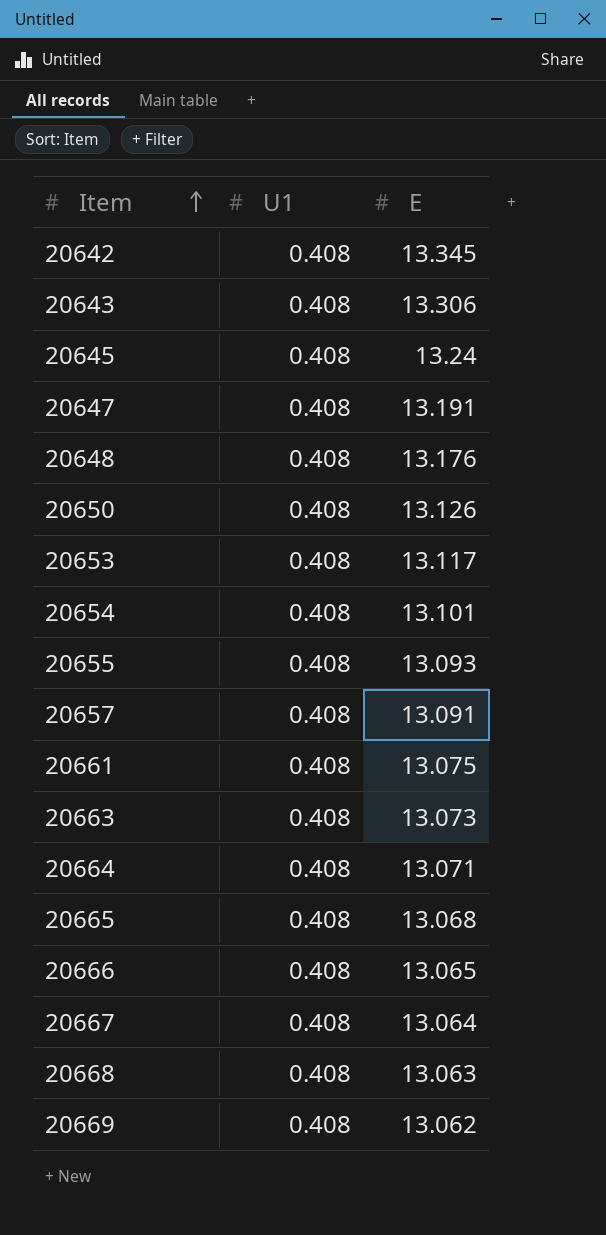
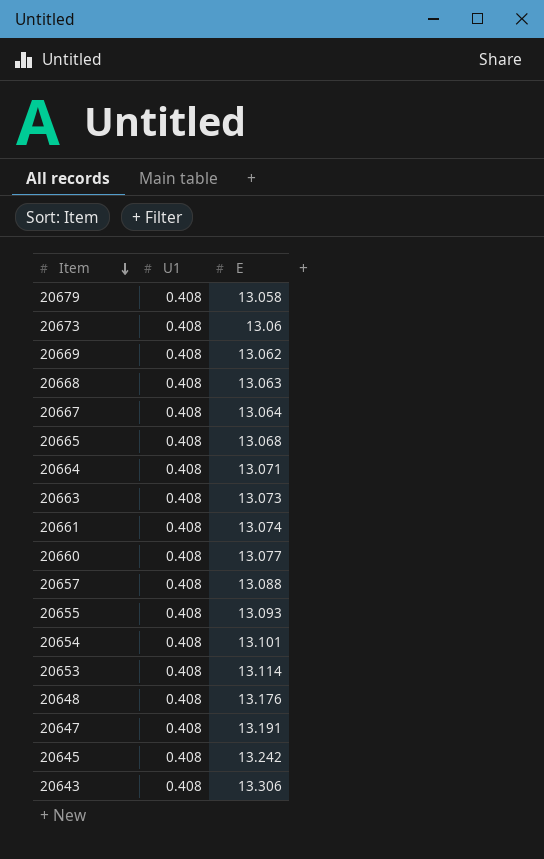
row order: Item ascending -> Item descending
row 20642: 0.408 | 13.345 -> none
row 20650: 0.408 | 13.126 -> none
row 20666: 0.408 | 13.065 -> none
row 20679: none -> 0.408 | 13.058
row 20673: none -> 0.408 | 13.06
20661 | E: 13.075 -> 13.074
row 20660: none -> 0.408 | 13.077
20657 | E: 13.091 -> 13.088
20653 | E: 13.117 -> 13.114
20645 | E: 13.24 -> 13.242

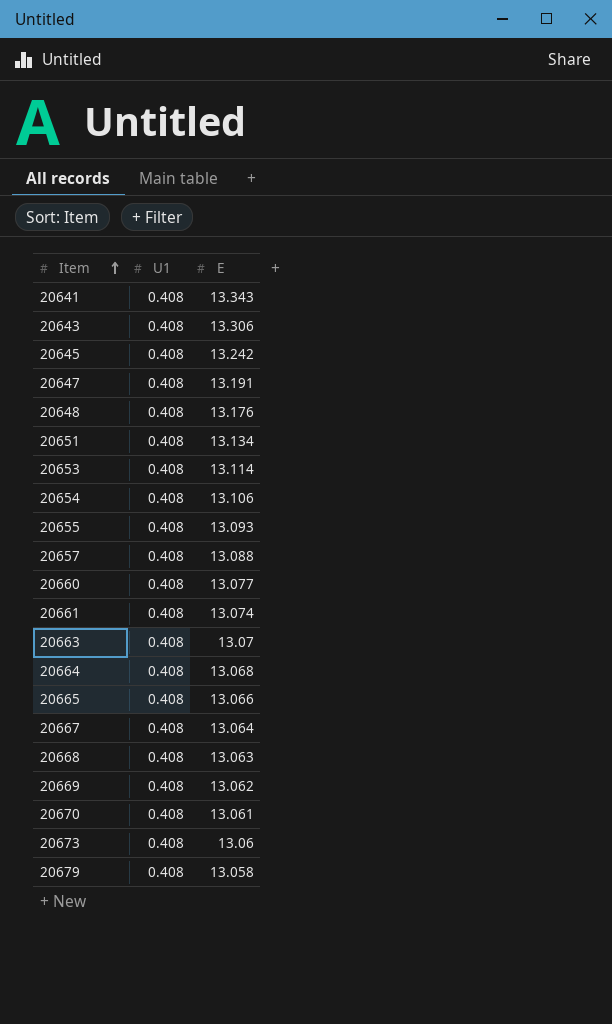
row order: Item descending -> Item ascending
row 20641: none -> 0.408 | 13.343
row 20651: none -> 0.408 | 13.134
20654 | E: 13.101 -> 13.106
20663 | E: 13.073 -> 13.07
20664 | E: 13.071 -> 13.068
20665 | E: 13.068 -> 13.066
row 20670: none -> 0.408 | 13.061

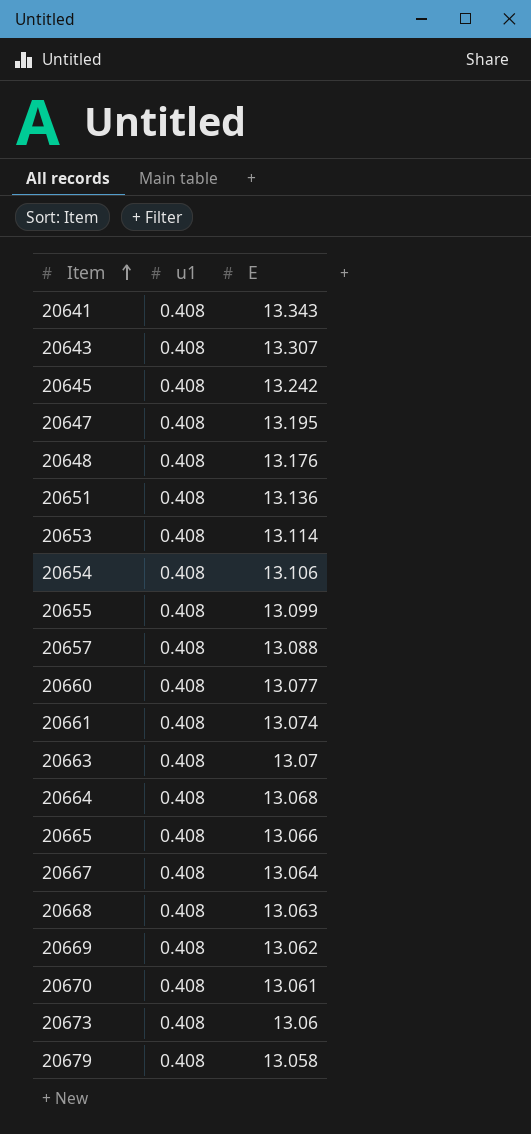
column name: U1 -> u1
20643 | E: 13.306 -> 13.307
20647 | E: 13.191 -> 13.195
20651 | E: 13.134 -> 13.136
20655 | E: 13.093 -> 13.099

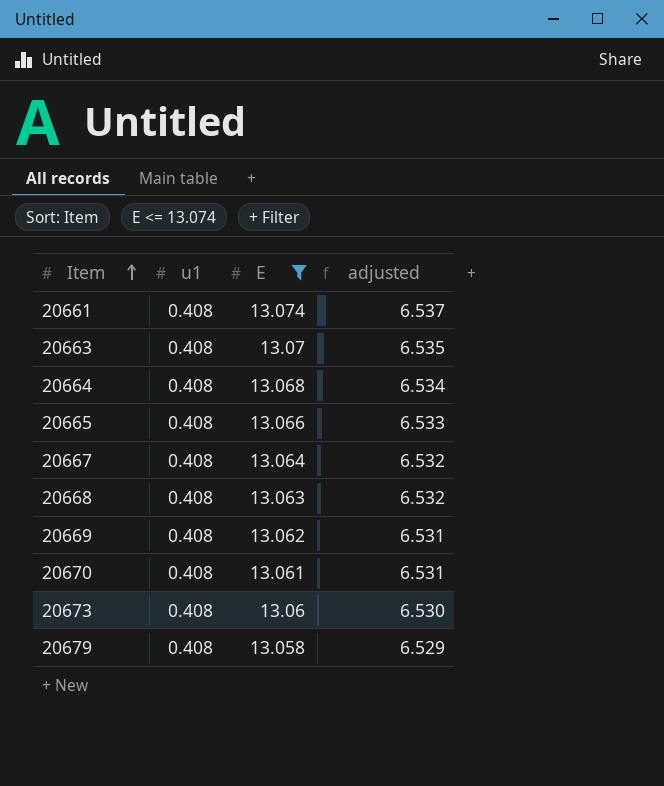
filter: none -> E <= 13.074
column adjusted | formula: none -> [E] * 0.5

